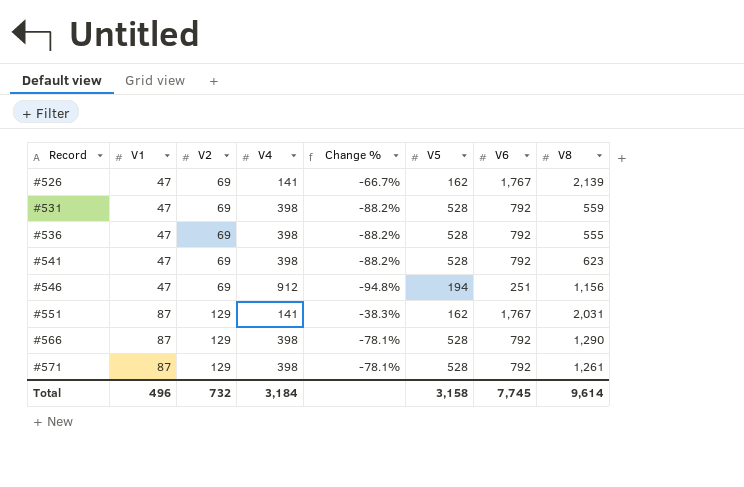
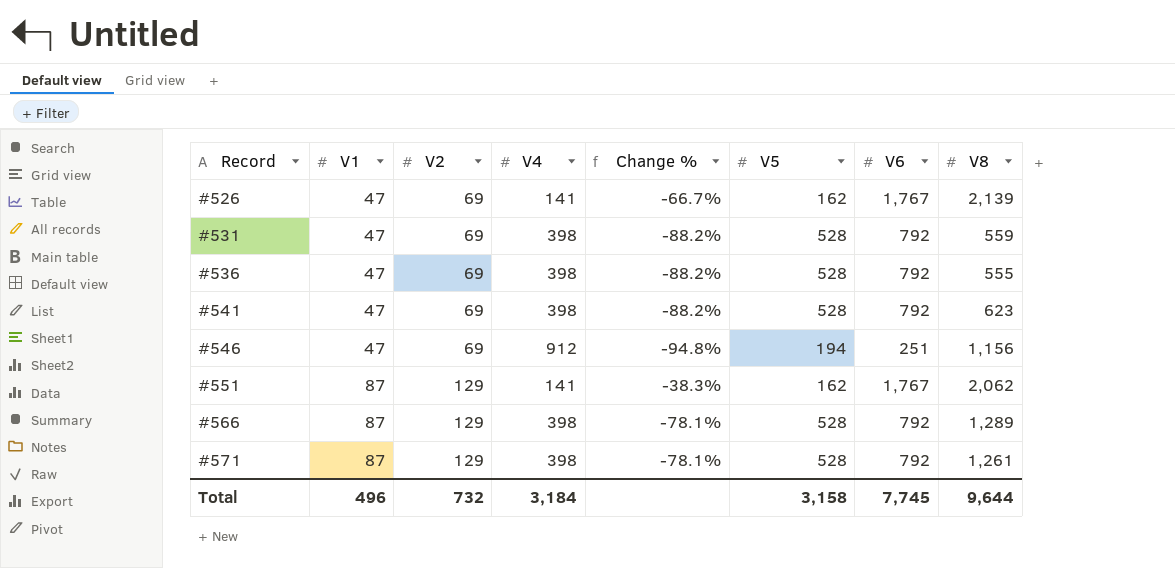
#551 | V8: 2,031 -> 2,062
#566 | V8: 1,290 -> 1,289
Total | V8: 9,614 -> 9,644

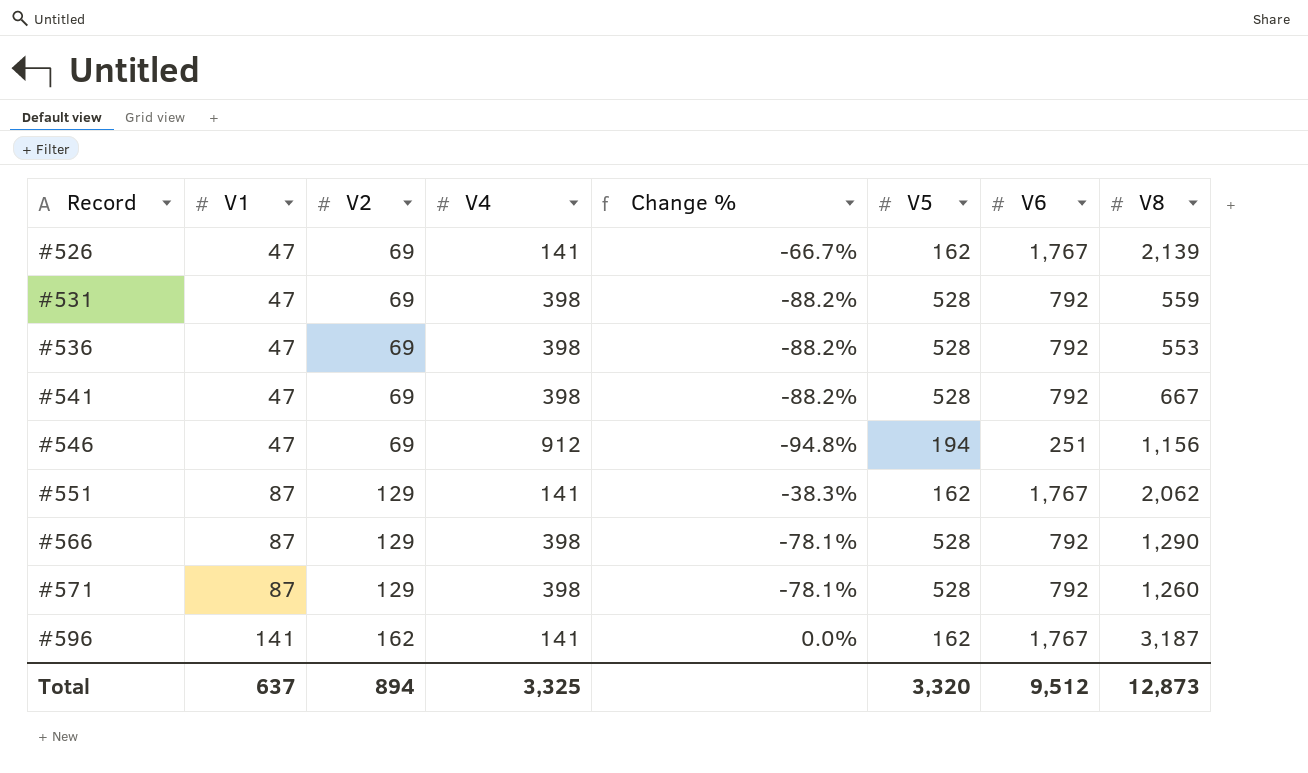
#536 | V8: 555 -> 553
#541 | V8: 623 -> 667
#566 | V8: 1,289 -> 1,290
#571 | V8: 1,261 -> 1,260
row #596: none -> 141 | 162 | 141 | 0.0% | 162 | 1,767 | 3,187
Total | V1: 496 -> 637
Total | V2: 732 -> 894
Total | V4: 3,184 -> 3,325
Total | V5: 3,158 -> 3,320
Total | V6: 7,745 -> 9,512
Total | V8: 9,644 -> 12,873

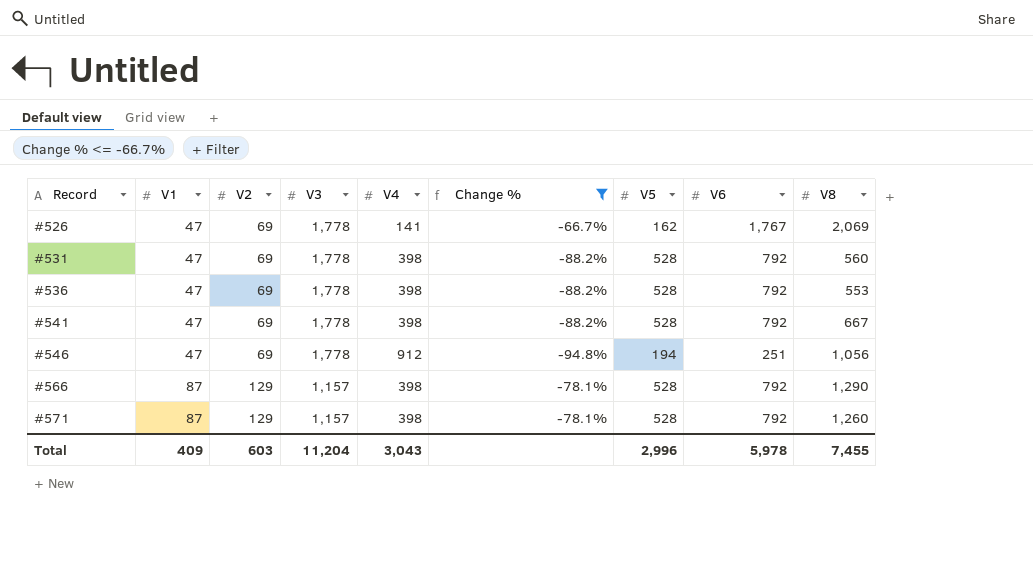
filter: none -> Change % <= -66.7%
column V3 | position: none -> 4
#526 | V8: 2,139 -> 2,069
#531 | V8: 559 -> 560
#546 | V8: 1,156 -> 1,056
Total | V1: 637 -> 409
Total | V2: 894 -> 603
Total | V4: 3,325 -> 3,043
Total | V5: 3,320 -> 2,996
Total | V6: 9,512 -> 5,978
Total | V8: 12,873 -> 7,455

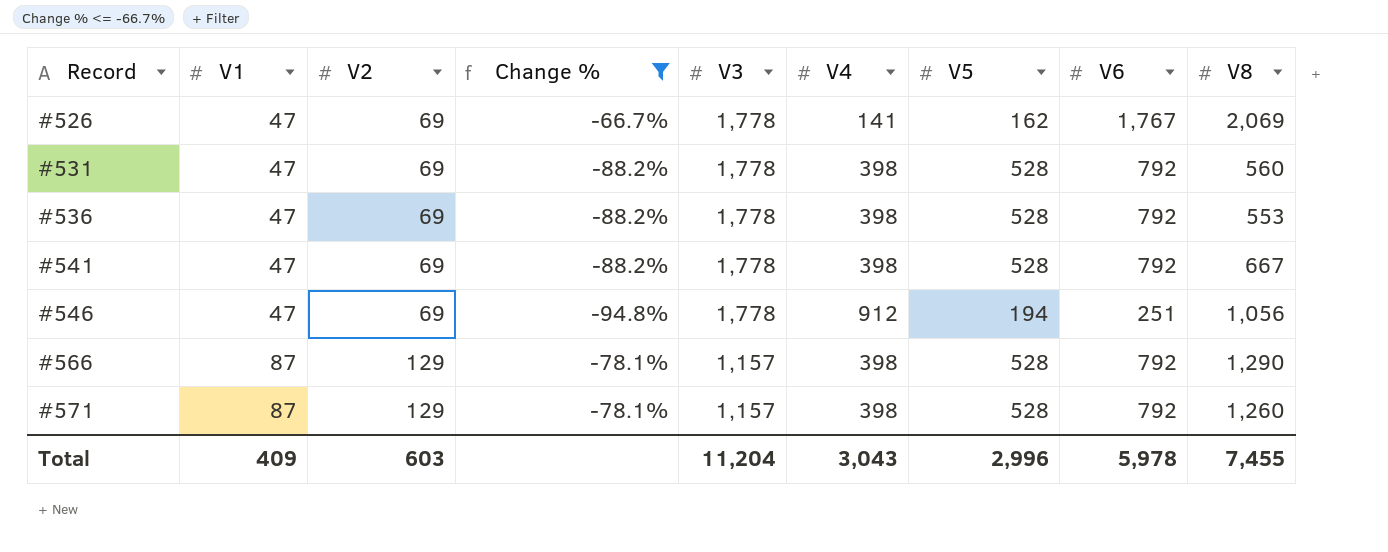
column Change % | position: 6 -> 4

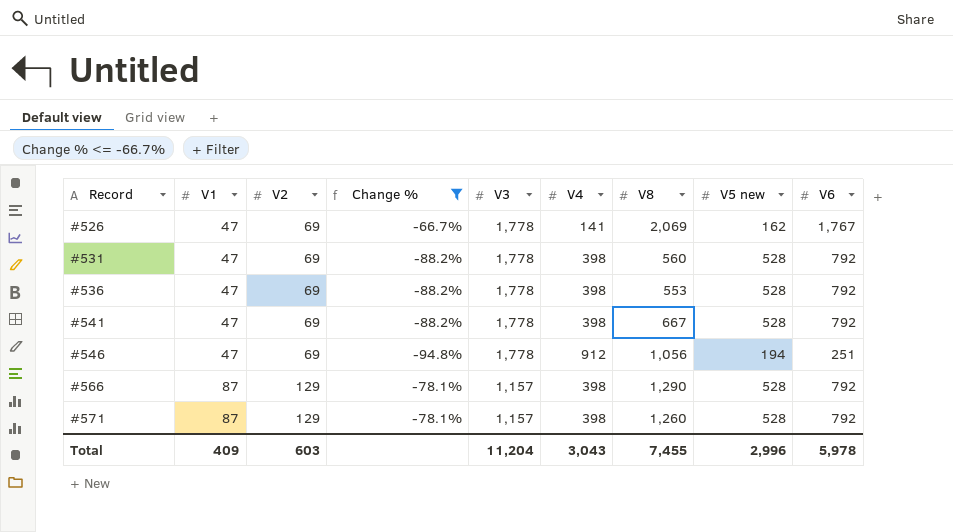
column V8 | position: 9 -> 7
column name: V5 -> V5 new

